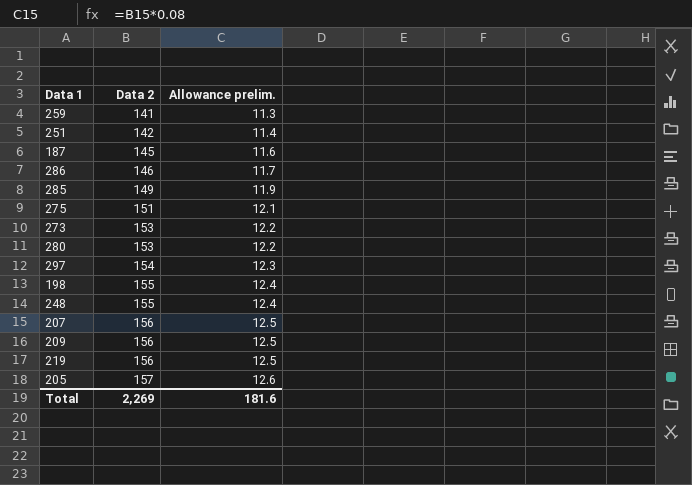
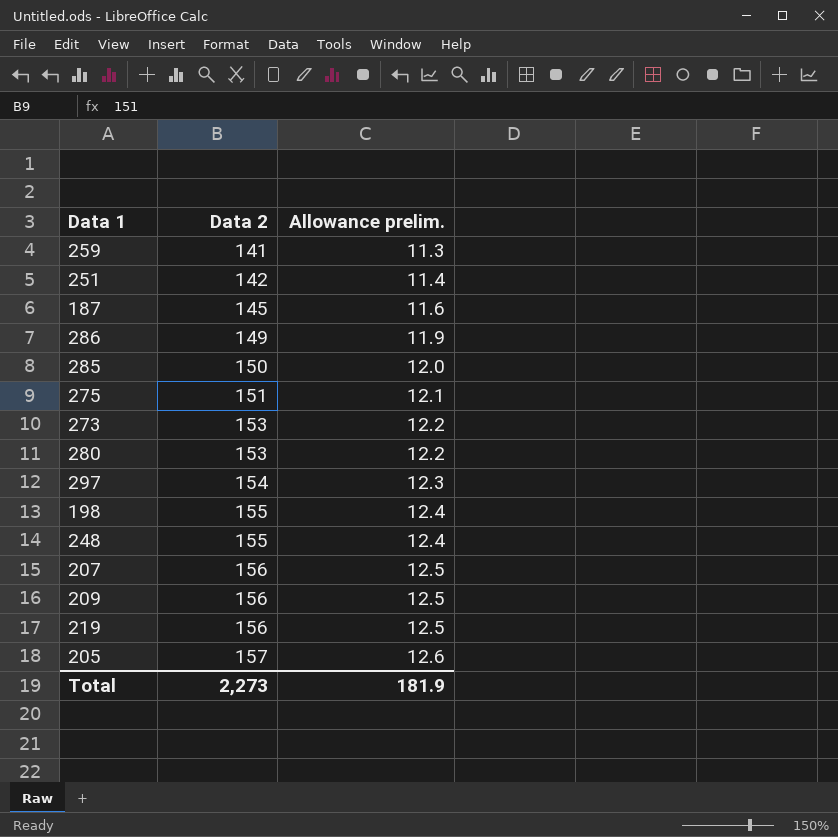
286 | Data 2: 146 -> 149
286 | Allowance prelim.: 11.7 -> 11.9
285 | Data 2: 149 -> 150
285 | Allowance prelim.: 11.9 -> 12.0
Total | Data 2: 2,269 -> 2,273
Total | Allowance prelim.: 181.6 -> 181.9

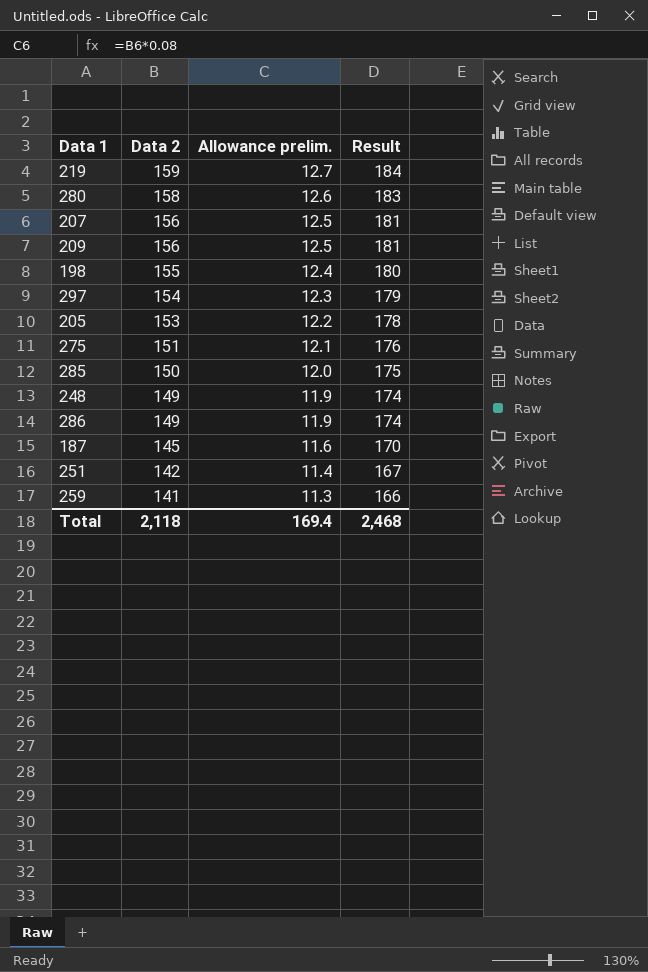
row order: Data 2 ascending -> Data 2 descending
column Result | formula: none -> [Data 2] + 25
row 273: 153 | 12.2 -> none
219 | Data 2: 156 -> 159
219 | Allowance prelim.: 12.5 -> 12.7
280 | Data 2: 153 -> 158
280 | Allowance prelim.: 12.2 -> 12.6
205 | Data 2: 157 -> 153
205 | Allowance prelim.: 12.6 -> 12.2
248 | Data 2: 155 -> 149
248 | Allowance prelim.: 12.4 -> 11.9
Total | Data 2: 2,273 -> 2,118
Total | Allowance prelim.: 181.9 -> 169.4

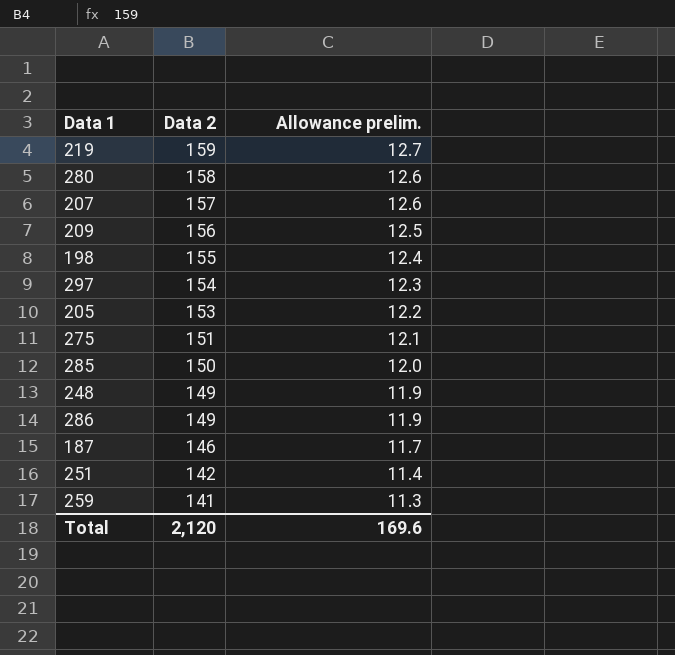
column Result | formula: [Data 2] + 25 -> none
207 | Data 2: 156 -> 157
207 | Allowance prelim.: 12.5 -> 12.6
187 | Data 2: 145 -> 146
187 | Allowance prelim.: 11.6 -> 11.7
Total | Data 2: 2,118 -> 2,120
Total | Allowance prelim.: 169.4 -> 169.6

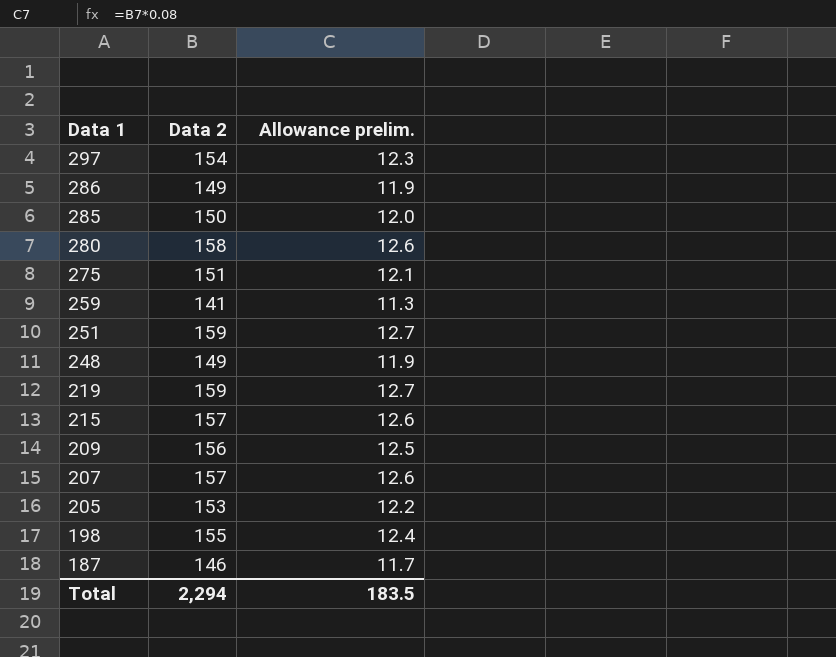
row order: Data 2 descending -> Data 1 descending
251 | Data 2: 142 -> 159
251 | Allowance prelim.: 11.4 -> 12.7
row 215: none -> 157 | 12.6
Total | Data 2: 2,120 -> 2,294
Total | Allowance prelim.: 169.6 -> 183.5

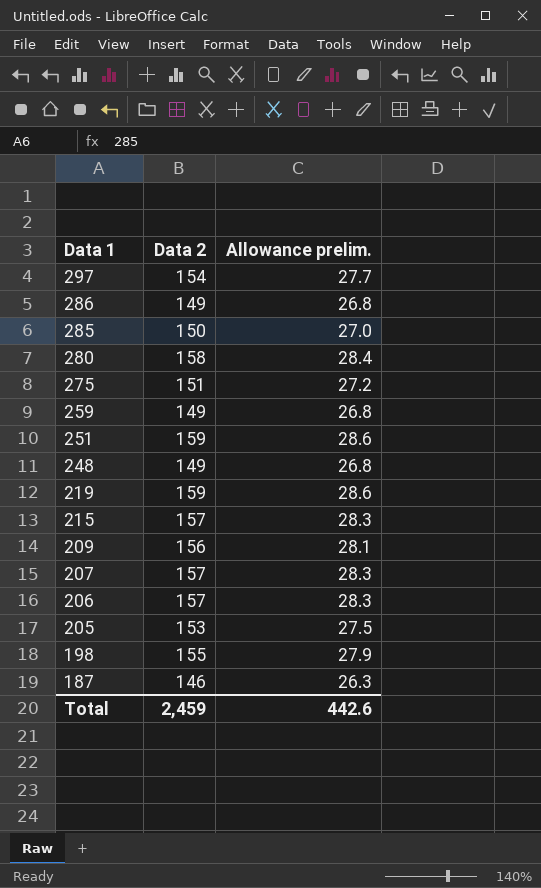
column Allowance prelim. | formula: [Data 2] * 0.08 -> [Data 2] * 0.18
259 | Data 2: 141 -> 149
row 206: none -> 157 | 28.3
Total | Data 2: 2,294 -> 2,459
Total | Allowance prelim.: 183.5 -> 442.6

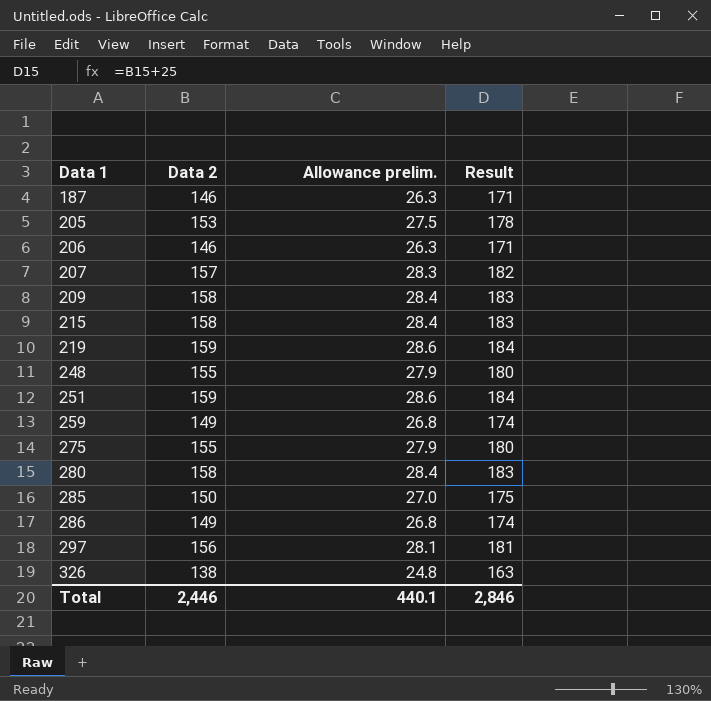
row order: Data 1 descending -> Data 1 ascending
column Result | formula: none -> [Data 2] + 25
row 198: 155 | 27.9 -> none
206 | Data 2: 157 -> 146
206 | Allowance prelim.: 28.3 -> 26.3
209 | Data 2: 156 -> 158
209 | Allowance prelim.: 28.1 -> 28.4
215 | Data 2: 157 -> 158
215 | Allowance prelim.: 28.3 -> 28.4
248 | Data 2: 149 -> 155
248 | Allowance prelim.: 26.8 -> 27.9
275 | Data 2: 151 -> 155
275 | Allowance prelim.: 27.2 -> 27.9
297 | Data 2: 154 -> 156
297 | Allowance prelim.: 27.7 -> 28.1
row 326: none -> 138 | 24.8 | 163
Total | Data 2: 2,459 -> 2,446
Total | Allowance prelim.: 442.6 -> 440.1

